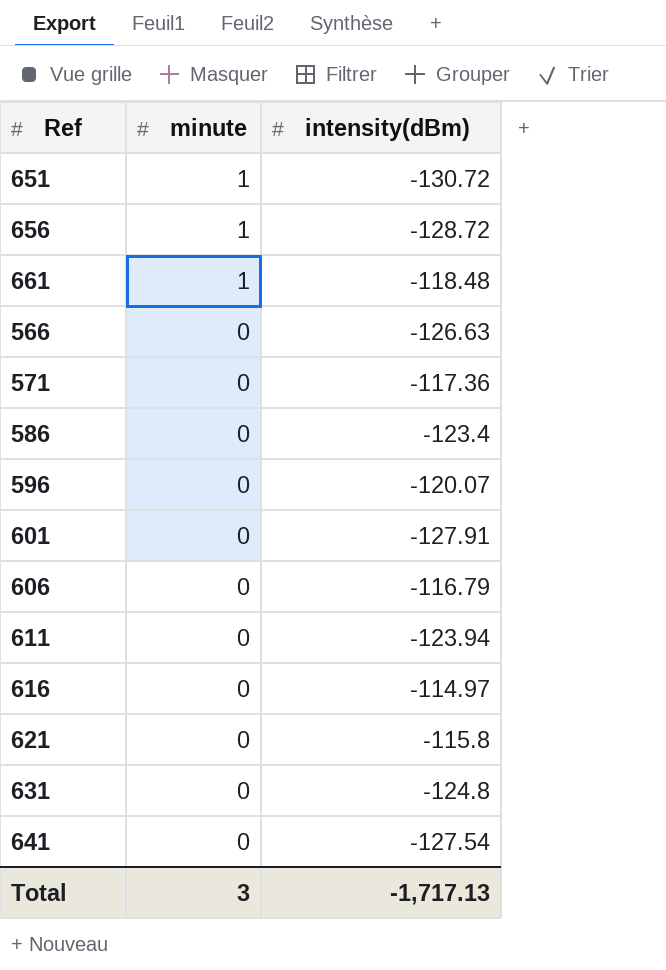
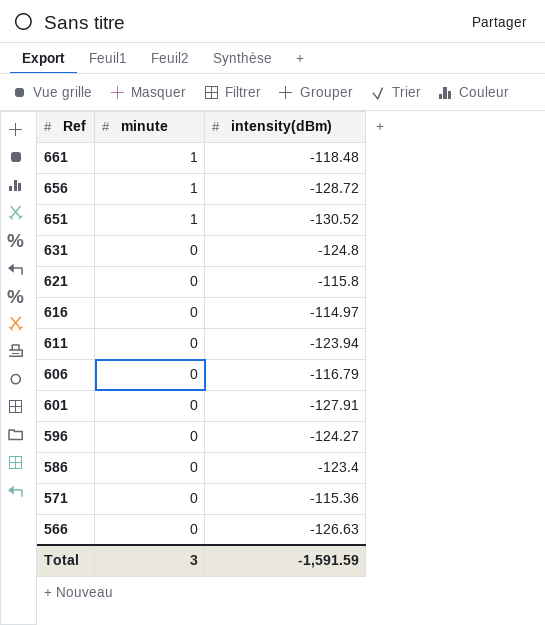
row order: minute descending -> Ref descending
row 641: 0 | -127.54 -> none
651 | intensity(dBm): -130.72 -> -130.52
596 | intensity(dBm): -120.07 -> -124.27
571 | intensity(dBm): -117.36 -> -115.36
Total | intensity(dBm): -1,717.13 -> -1,591.59

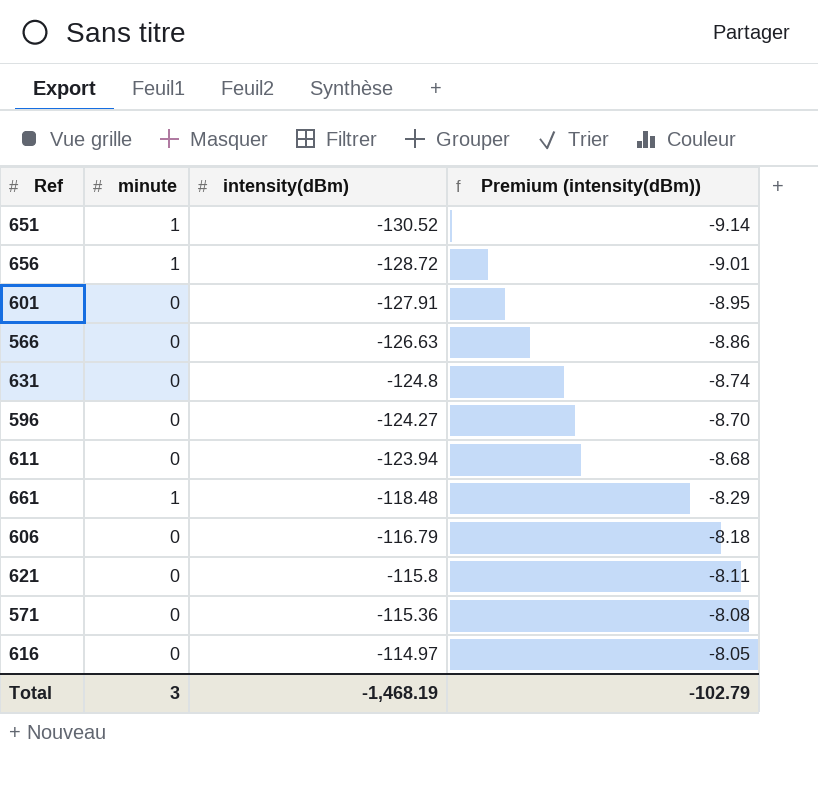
row order: Ref descending -> intensity(dBm) ascending
column Premium (intensity(dBm)) | formula: none -> [intensity(dBm)] * 0.07
row 586: 0 | -123.4 -> none
Total | intensity(dBm): -1,591.59 -> -1,468.19

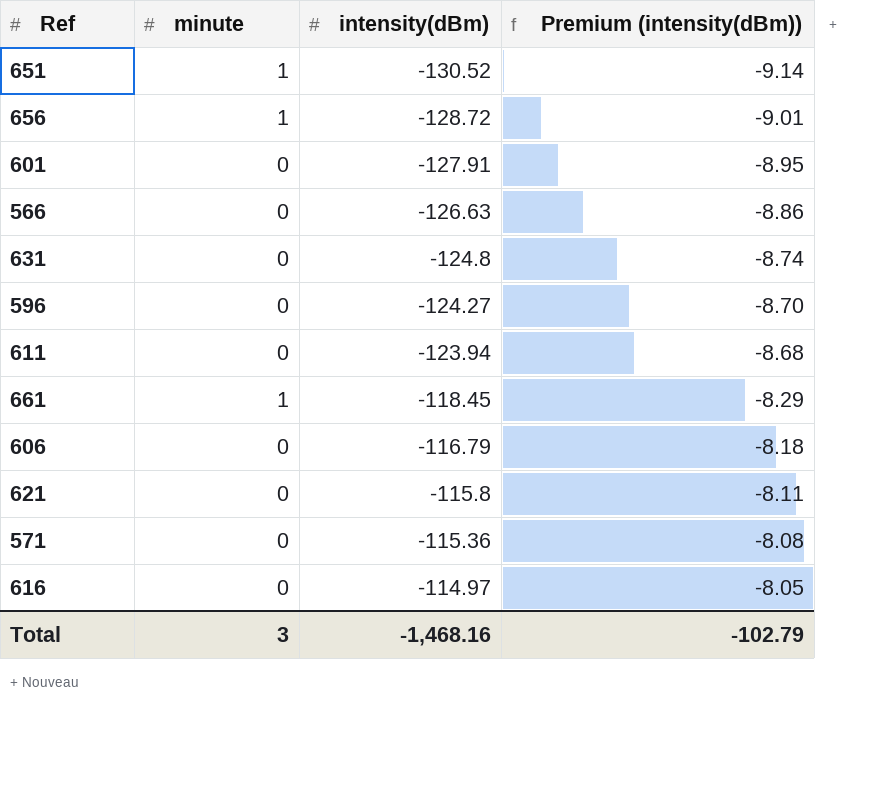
661 | intensity(dBm): -118.48 -> -118.45
Total | intensity(dBm): -1,468.19 -> -1,468.16

